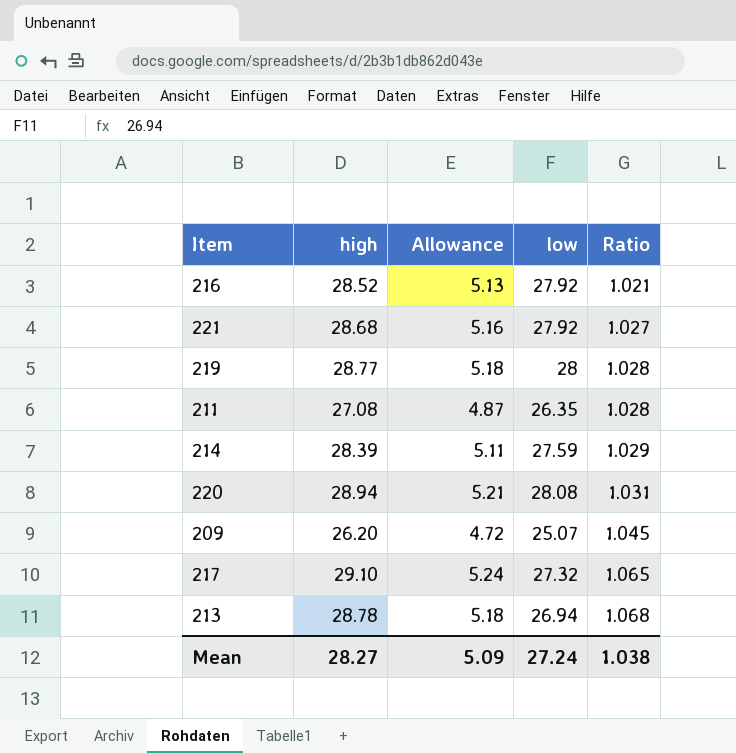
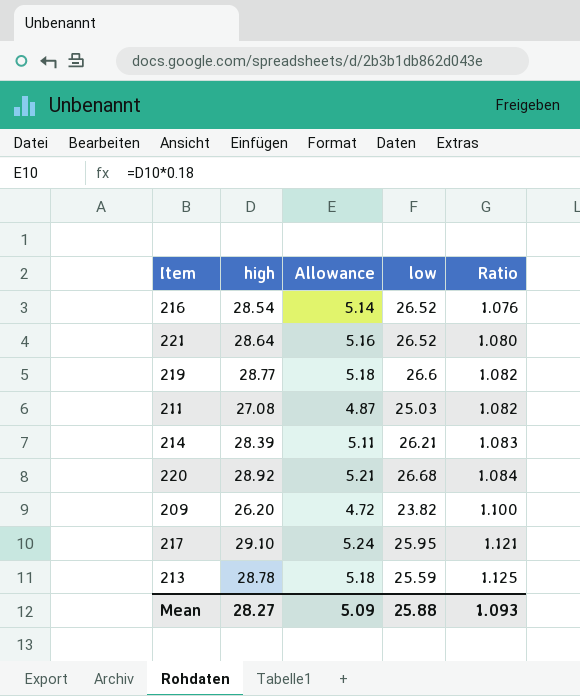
216 | high: 28.52 -> 28.54
216 | Allowance: 5.13 -> 5.14
216 | low: 27.92 -> 26.52
216 | Ratio: 1.021 -> 1.076
221 | high: 28.68 -> 28.64
221 | low: 27.92 -> 26.52
221 | Ratio: 1.027 -> 1.080
219 | low: 28 -> 26.6
219 | Ratio: 1.028 -> 1.082
211 | low: 26.35 -> 25.03
211 | Ratio: 1.028 -> 1.082
214 | low: 27.59 -> 26.21
214 | Ratio: 1.029 -> 1.083
220 | high: 28.94 -> 28.92
220 | low: 28.08 -> 26.68
220 | Ratio: 1.031 -> 1.084
209 | low: 25.07 -> 23.82
209 | Ratio: 1.045 -> 1.100
217 | low: 27.32 -> 25.95
217 | Ratio: 1.065 -> 1.121
213 | low: 26.94 -> 25.59
213 | Ratio: 1.068 -> 1.125
Mean | low: 27.24 -> 25.88
Mean | Ratio: 1.038 -> 1.093

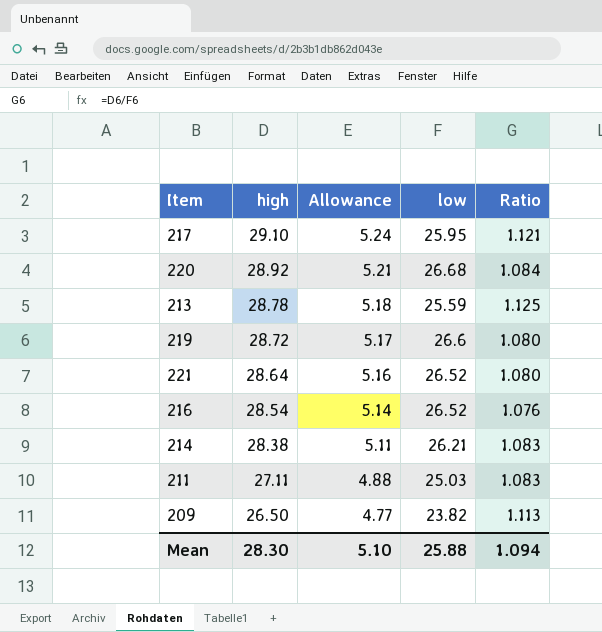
row order: Ratio ascending -> high descending
219 | high: 28.77 -> 28.72
219 | Allowance: 5.18 -> 5.17
219 | Ratio: 1.082 -> 1.080
214 | high: 28.39 -> 28.38
211 | high: 27.08 -> 27.11
211 | Allowance: 4.87 -> 4.88
211 | Ratio: 1.082 -> 1.083
209 | high: 26.20 -> 26.50
209 | Allowance: 4.72 -> 4.77
209 | Ratio: 1.100 -> 1.113
Mean | high: 28.27 -> 28.30
Mean | Allowance: 5.09 -> 5.10
Mean | Ratio: 1.093 -> 1.094

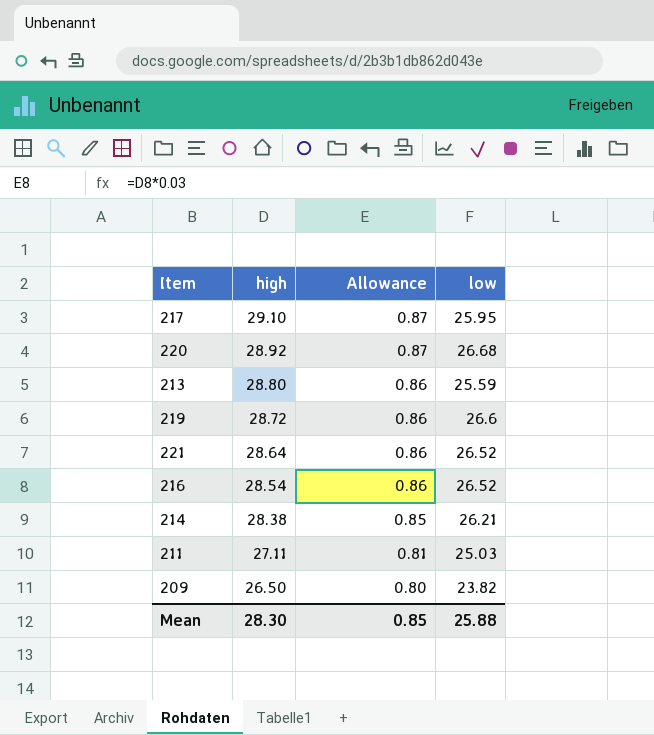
column Ratio | formula: [high] / [low] -> none
column Allowance | formula: [high] * 0.18 -> [high] * 0.03
213 | high: 28.78 -> 28.80
Mean | Allowance: 5.10 -> 0.85

